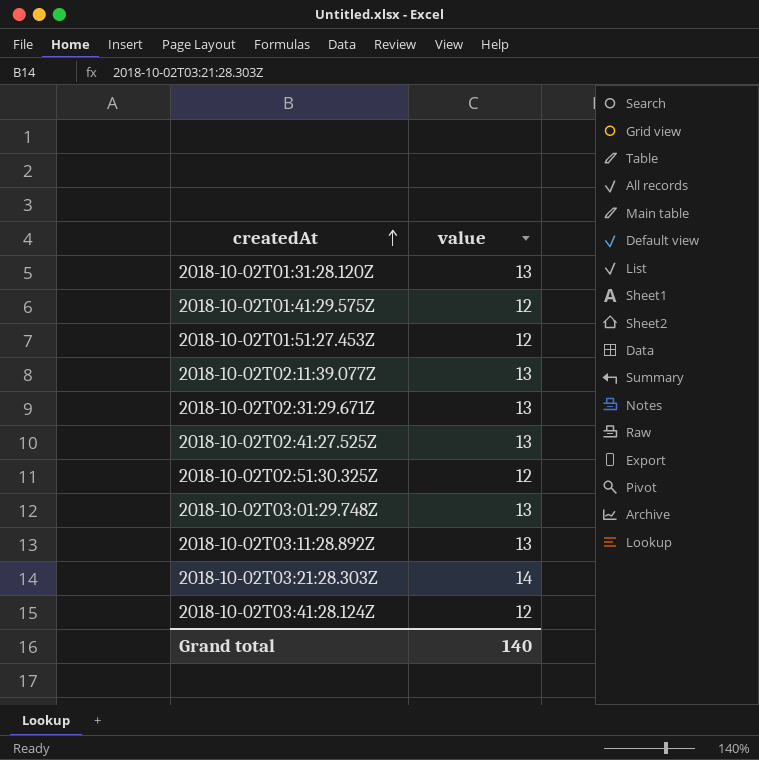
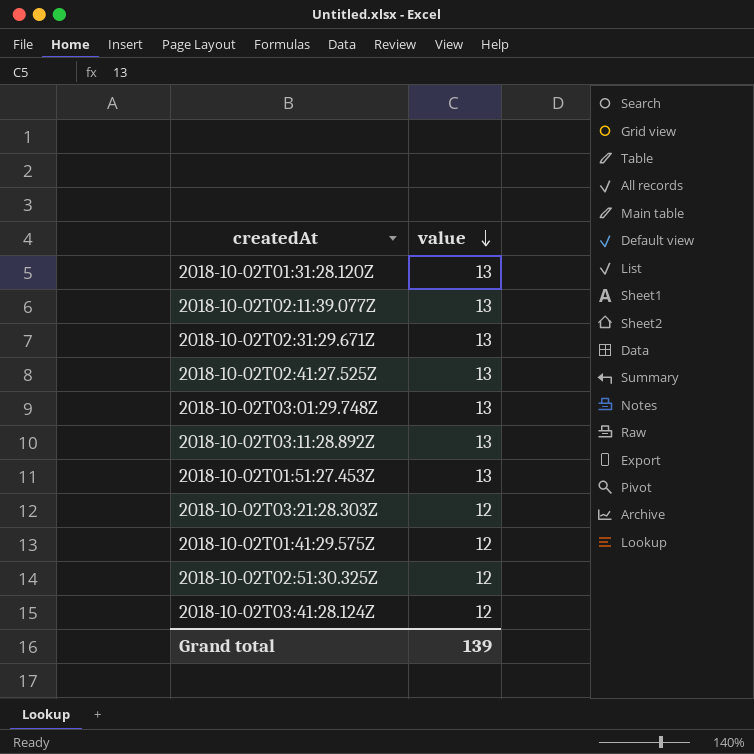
row order: createdAt ascending -> value descending
2018-10-02T01:51:27.453Z | value: 12 -> 13
2018-10-02T03:21:28.303Z | value: 14 -> 12
Grand total | value: 140 -> 139

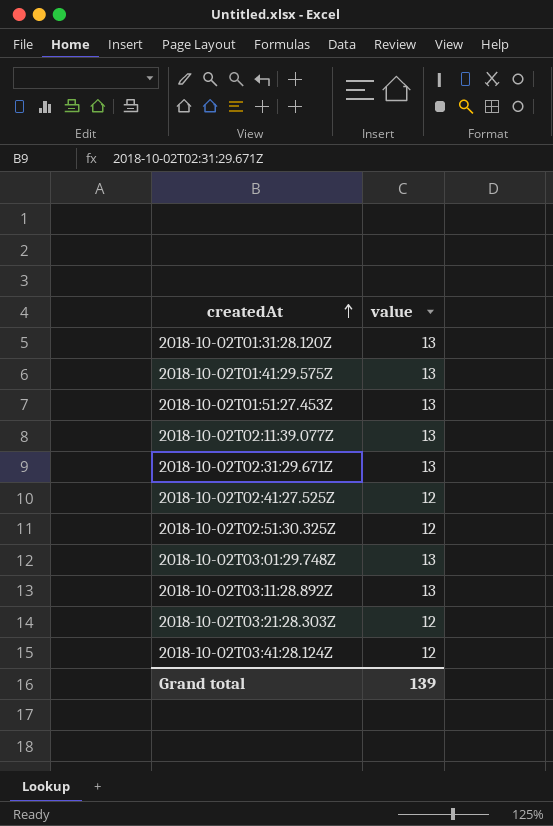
row order: value descending -> createdAt ascending
2018-10-02T01:41:29.575Z | value: 12 -> 13
2018-10-02T02:41:27.525Z | value: 13 -> 12

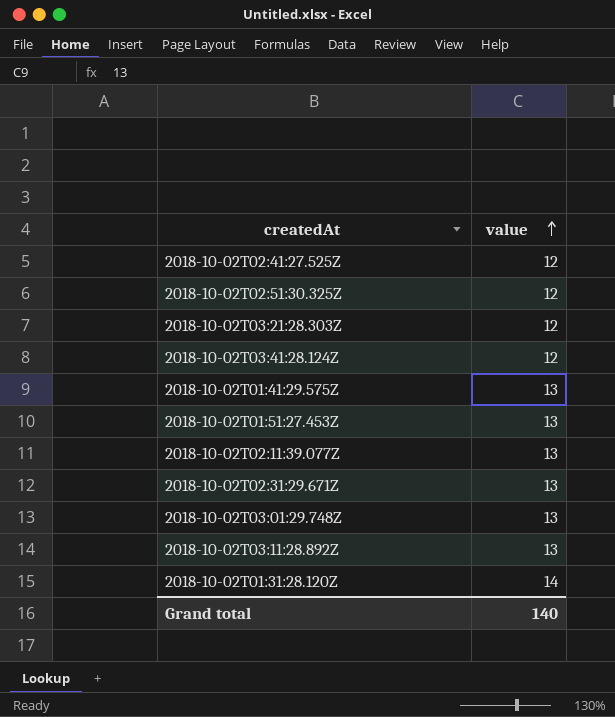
row order: createdAt ascending -> value ascending
2018-10-02T01:31:28.120Z | value: 13 -> 14
Grand total | value: 139 -> 140

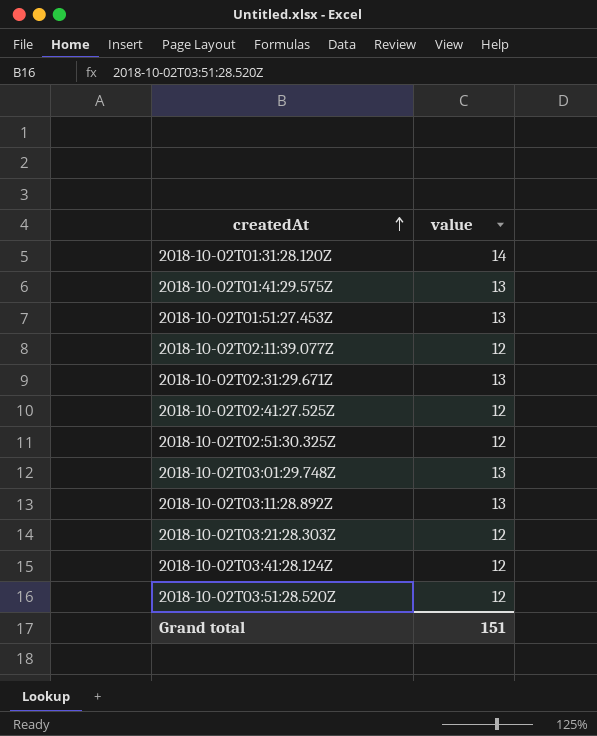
row order: value ascending -> createdAt ascending
2018-10-02T02:11:39.077Z | value: 13 -> 12
row 2018-10-02T03:51:28.520Z: none -> 12
Grand total | value: 140 -> 151

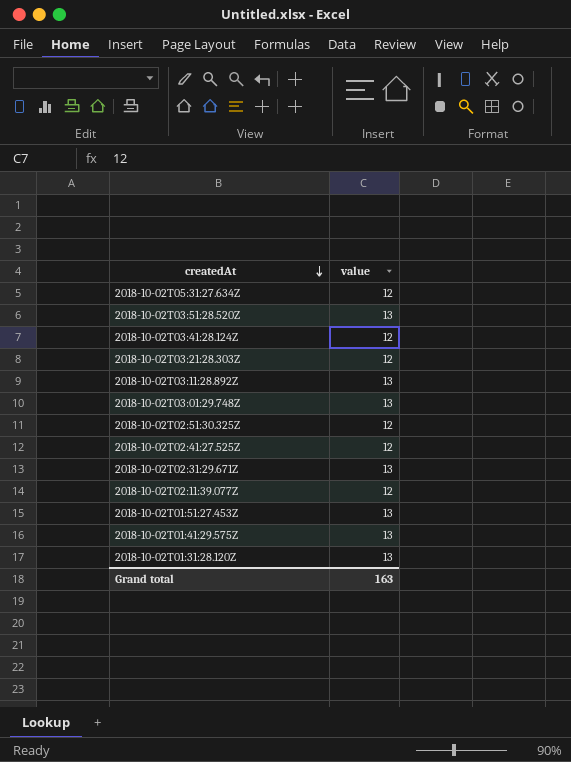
row order: createdAt ascending -> createdAt descending
row 2018-10-02T05:31:27.634Z: none -> 12
2018-10-02T03:51:28.520Z | value: 12 -> 13
2018-10-02T01:31:28.120Z | value: 14 -> 13
Grand total | value: 151 -> 163

